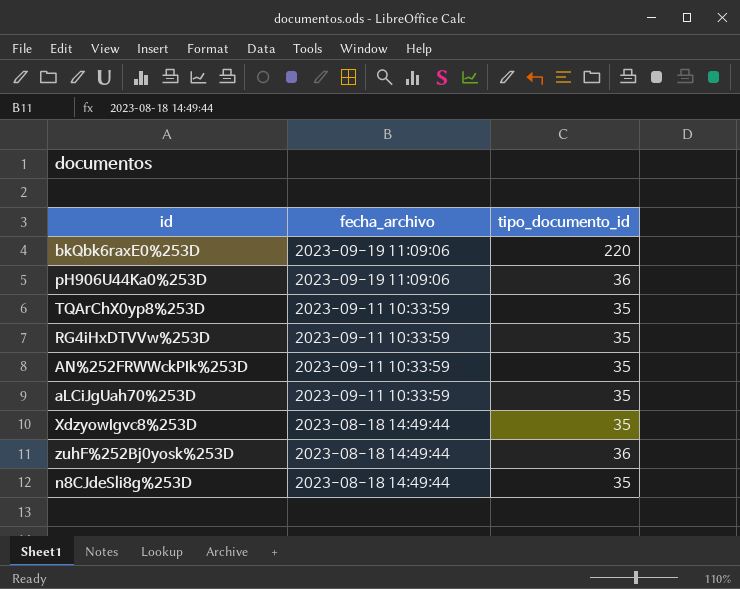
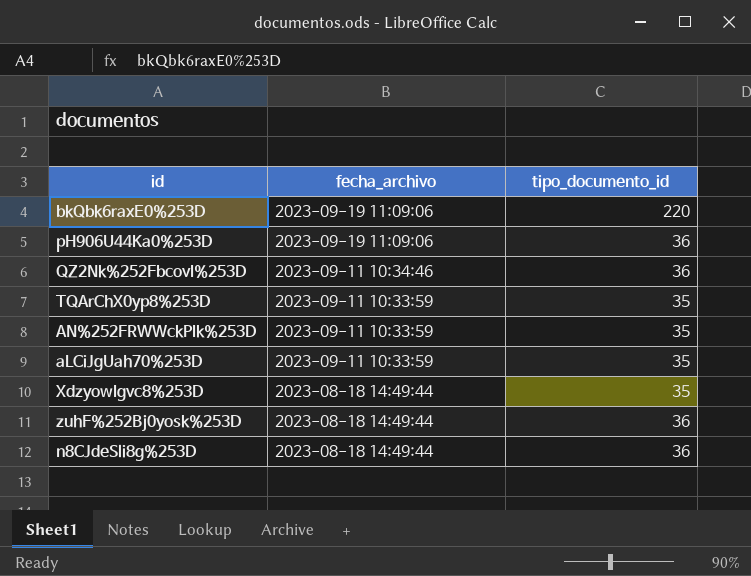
row RG4iHxDTVVw%253D: 2023-09-11 10:33:59 | 35 -> none
row QZ2Nk%252FbcovI%253D: none -> 2023-09-11 10:34:46 | 36
n8CJdeSli8g%253D | tipo_documento_id: 35 -> 36

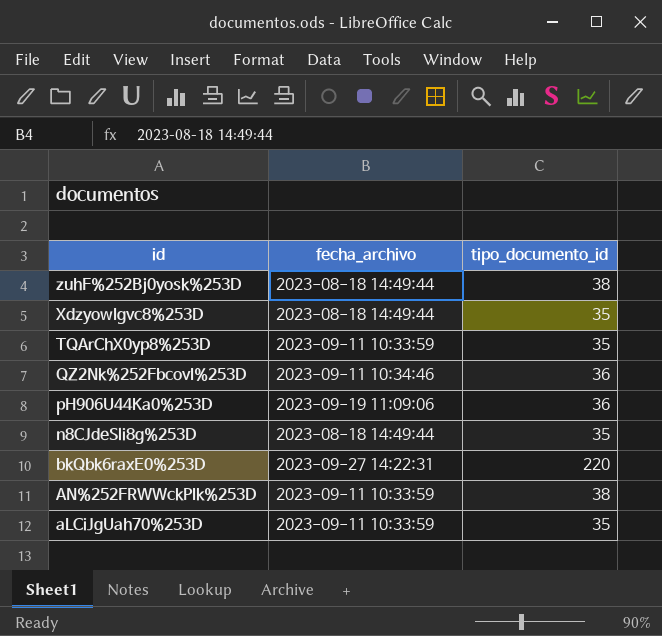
row order: fecha_archivo descending -> id descending
zuhF%252Bj0yosk%253D | tipo_documento_id: 36 -> 38
n8CJdeSli8g%253D | tipo_documento_id: 36 -> 35
bkQbk6raxE0%253D | fecha_archivo: 2023-09-19 11:09:06 -> 2023-09-27 14:22:31
AN%252FRWWckPIk%253D | tipo_documento_id: 35 -> 38

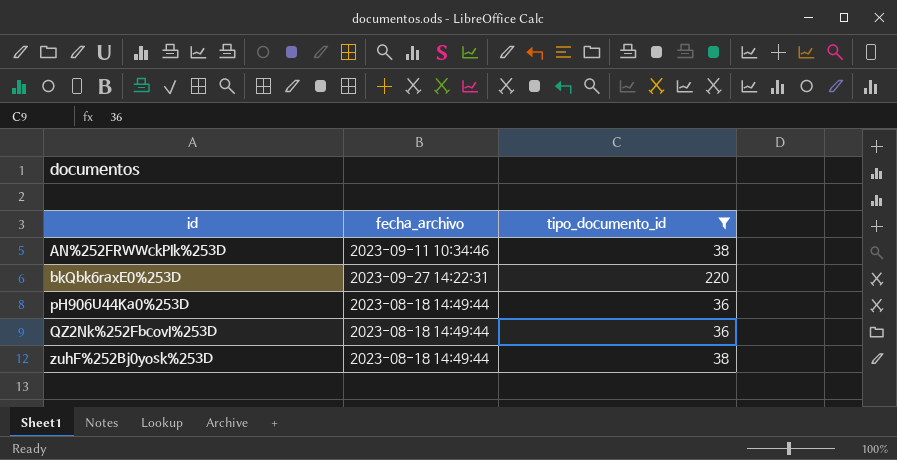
filter: none -> tipo_documento_id != 35
row order: id descending -> id ascending
AN%252FRWWckPIk%253D | fecha_archivo: 2023-09-11 10:33:59 -> 2023-09-11 10:34:46
pH906U44Ka0%253D | fecha_archivo: 2023-09-19 11:09:06 -> 2023-08-18 14:49:44
QZ2Nk%252FbcovI%253D | fecha_archivo: 2023-09-11 10:34:46 -> 2023-08-18 14:49:44

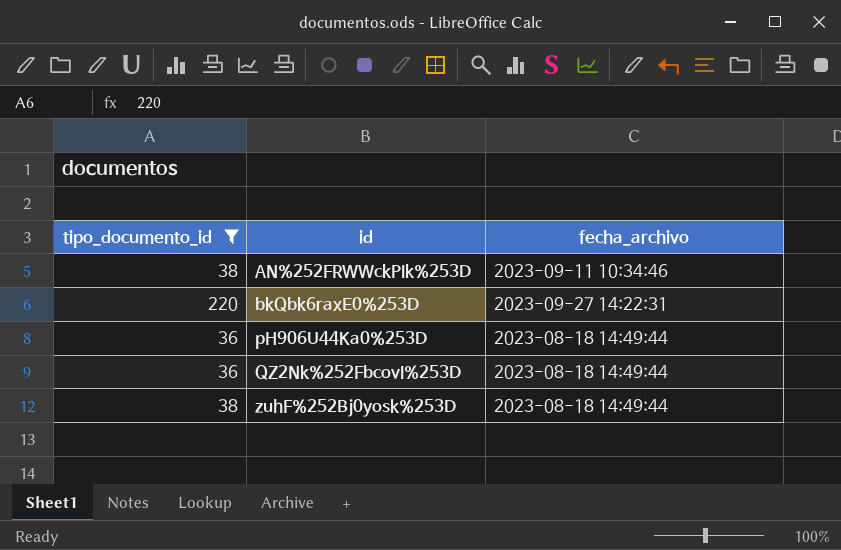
column tipo_documento_id | position: 3 -> 1

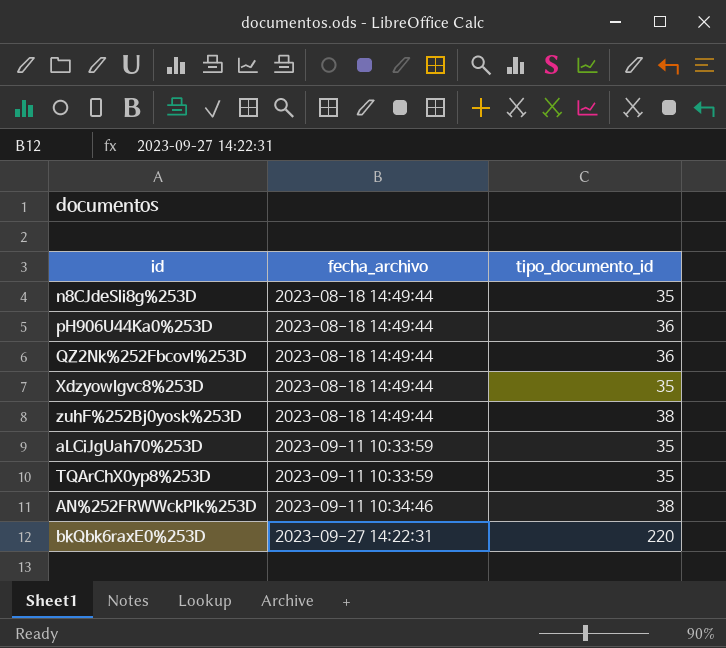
filter: tipo_documento_id != 35 -> none
row order: id ascending -> fecha_archivo ascending
column tipo_documento_id | position: 1 -> 3

